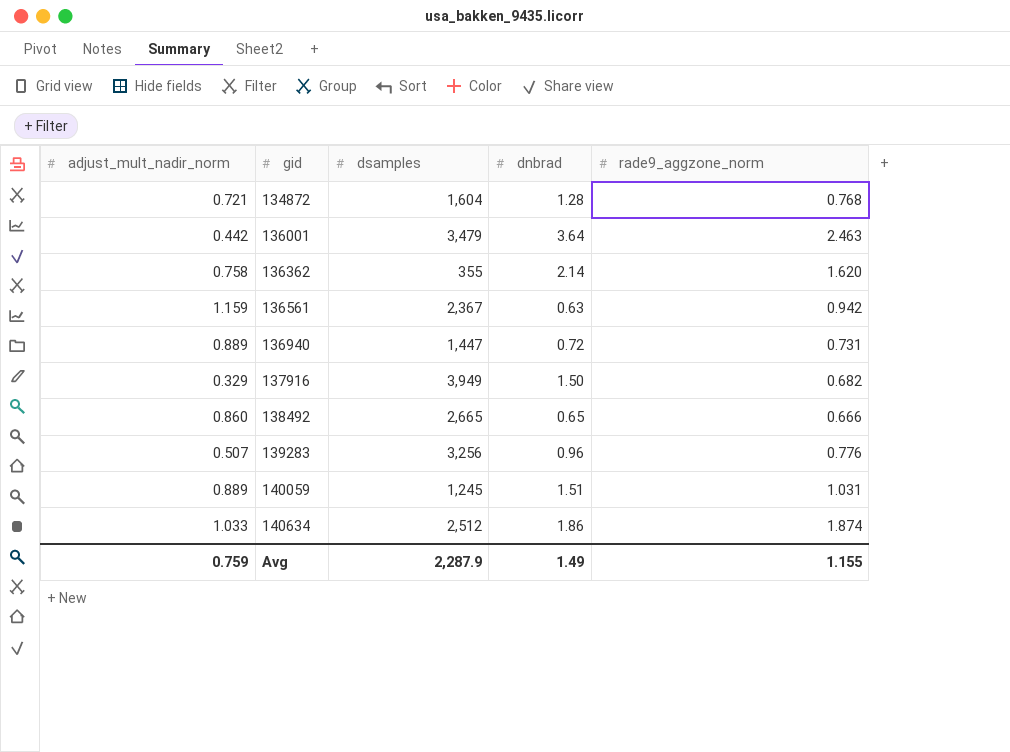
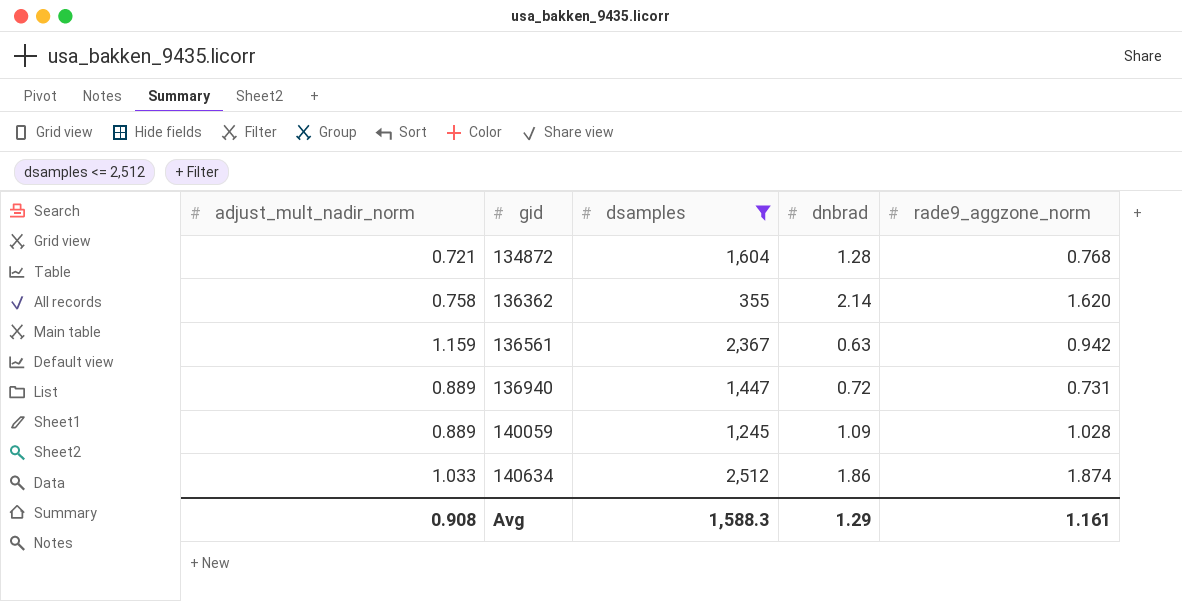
filter: none -> dsamples <= 2,512
140059 | dnbrad: 1.51 -> 1.09
140059 | rade9_aggzone_norm: 1.031 -> 1.028
Avg | adjust_mult_nadir_norm: 0.759 -> 0.908
Avg | dsamples: 2,287.9 -> 1,588.3
Avg | dnbrad: 1.49 -> 1.29
Avg | rade9_aggzone_norm: 1.155 -> 1.161

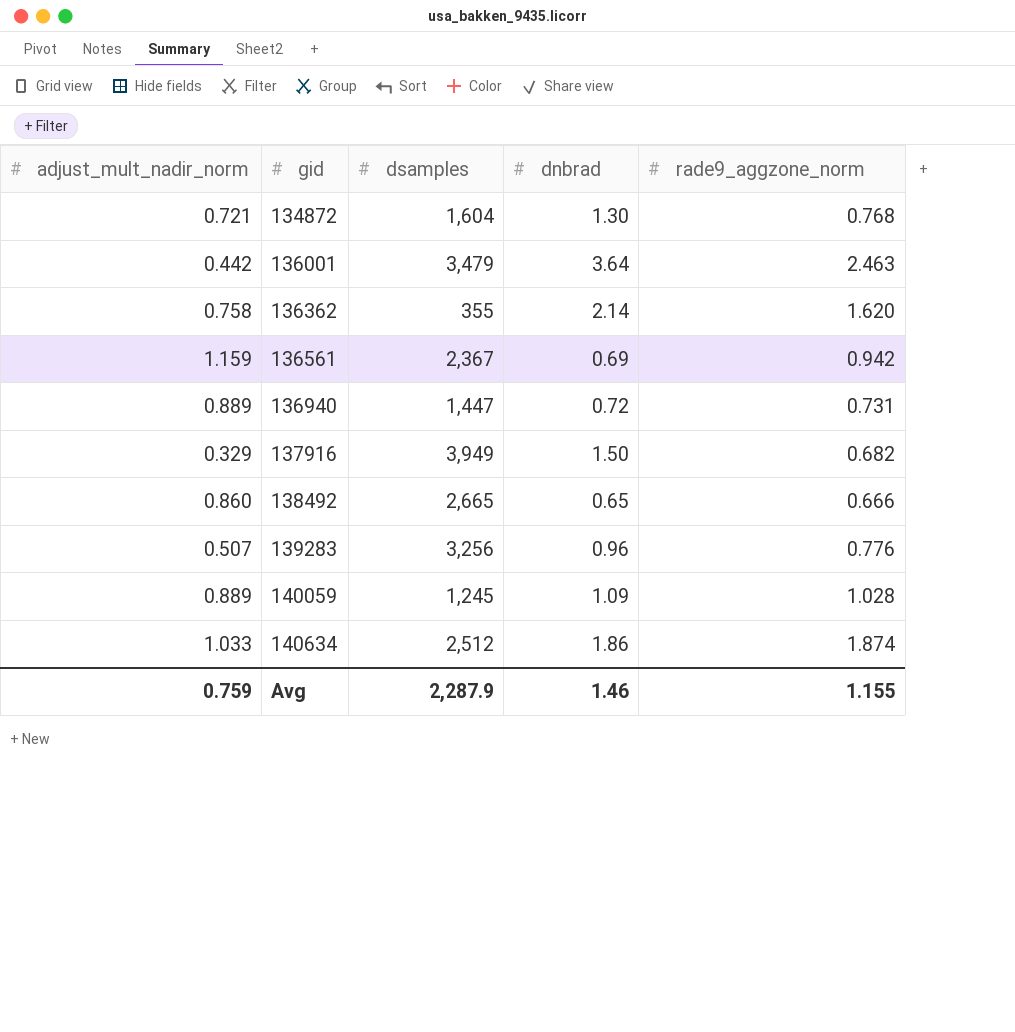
filter: dsamples <= 2,512 -> none
134872 | dnbrad: 1.28 -> 1.30
136561 | dnbrad: 0.63 -> 0.69
Avg | adjust_mult_nadir_norm: 0.908 -> 0.759
Avg | dsamples: 1,588.3 -> 2,287.9
Avg | dnbrad: 1.29 -> 1.46
Avg | rade9_aggzone_norm: 1.161 -> 1.155

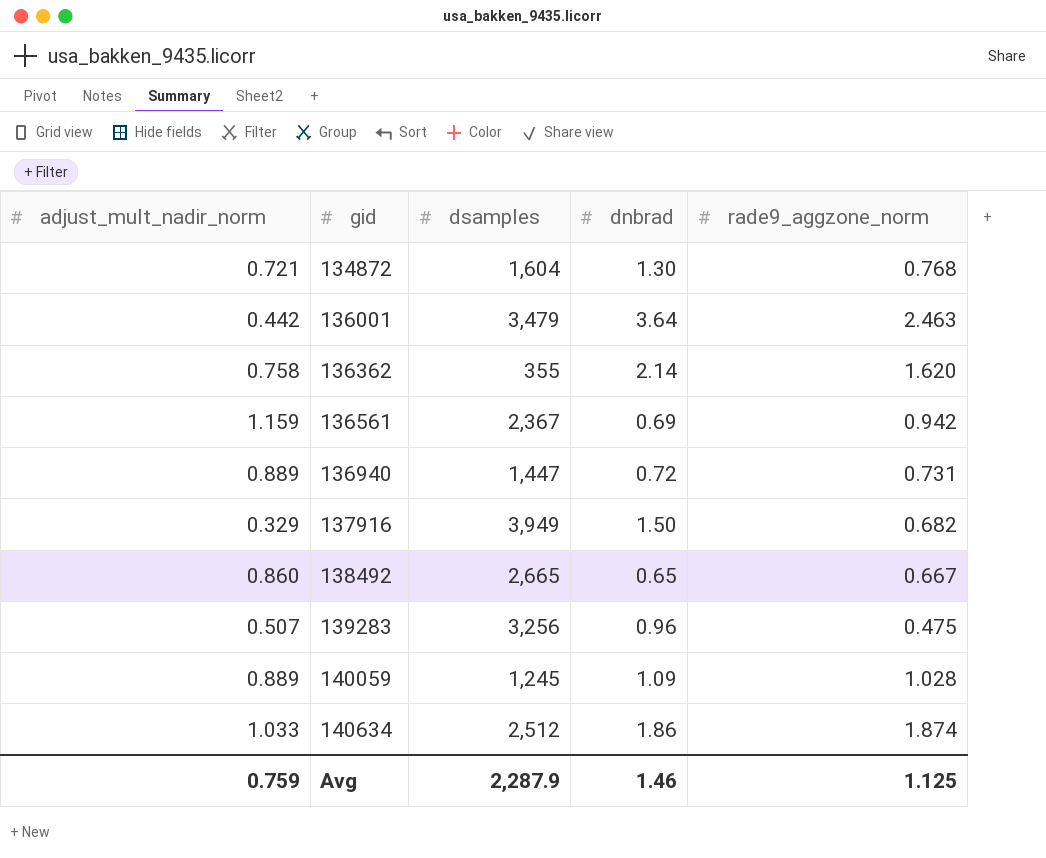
138492 | rade9_aggzone_norm: 0.666 -> 0.667
139283 | rade9_aggzone_norm: 0.776 -> 0.475
Avg | rade9_aggzone_norm: 1.155 -> 1.125

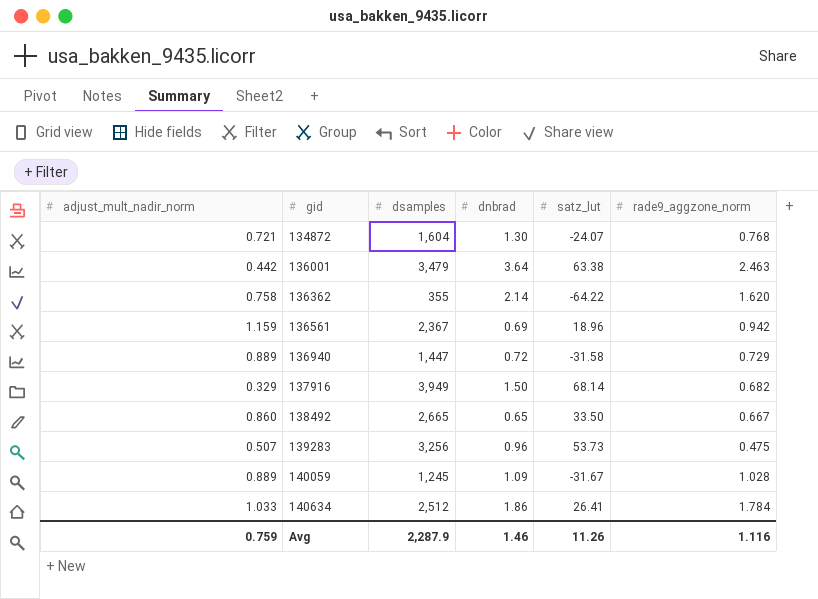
column satz_lut | position: none -> 5
136940 | rade9_aggzone_norm: 0.731 -> 0.729
140634 | rade9_aggzone_norm: 1.874 -> 1.784
Avg | rade9_aggzone_norm: 1.125 -> 1.116

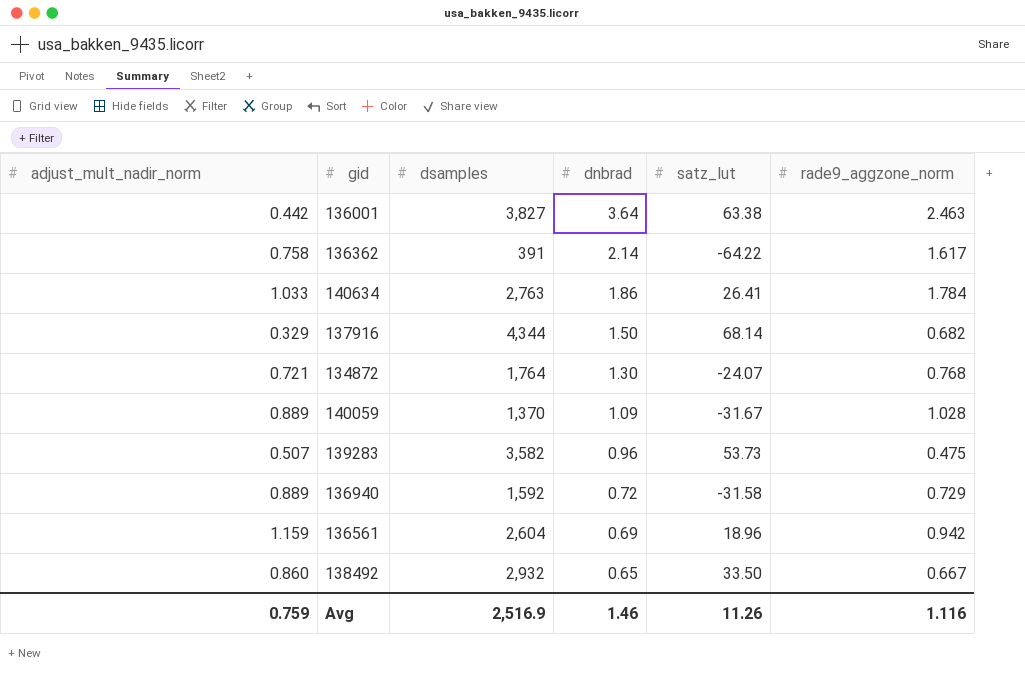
row order: gid ascending -> dnbrad descending
136001 | dsamples: 3,479 -> 3,827
136362 | dsamples: 355 -> 391
136362 | rade9_aggzone_norm: 1.620 -> 1.617
140634 | dsamples: 2,512 -> 2,763
137916 | dsamples: 3,949 -> 4,344
134872 | dsamples: 1,604 -> 1,764
140059 | dsamples: 1,245 -> 1,370
139283 | dsamples: 3,256 -> 3,582
136940 | dsamples: 1,447 -> 1,592
136561 | dsamples: 2,367 -> 2,604
138492 | dsamples: 2,665 -> 2,932
Avg | dsamples: 2,287.9 -> 2,516.9

